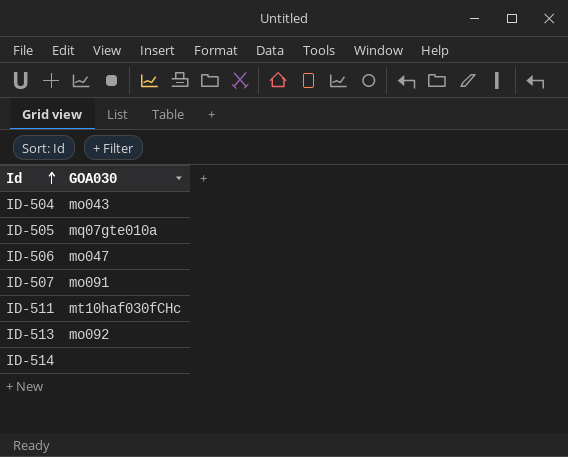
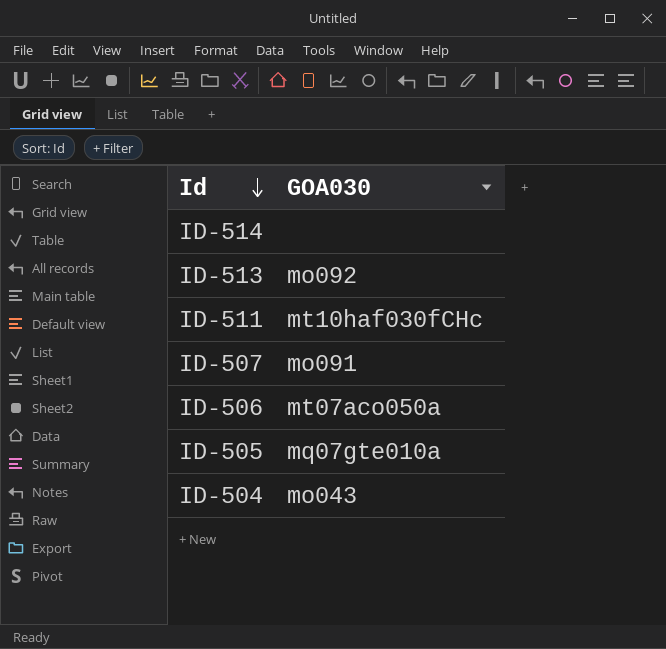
row order: Id ascending -> Id descending
ID-506 | GOA030: mo047 -> mt07aco050a

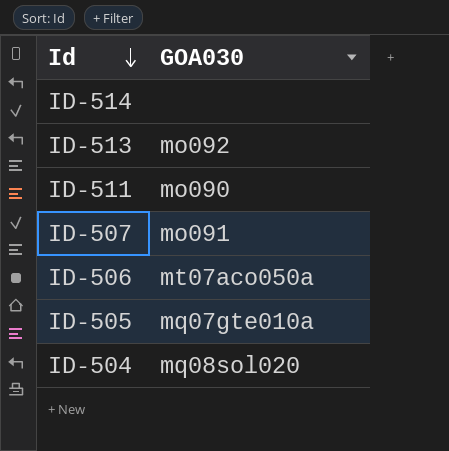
ID-511 | GOA030: mt10haf030fCHc -> mo090
ID-504 | GOA030: mo043 -> mq08sol020

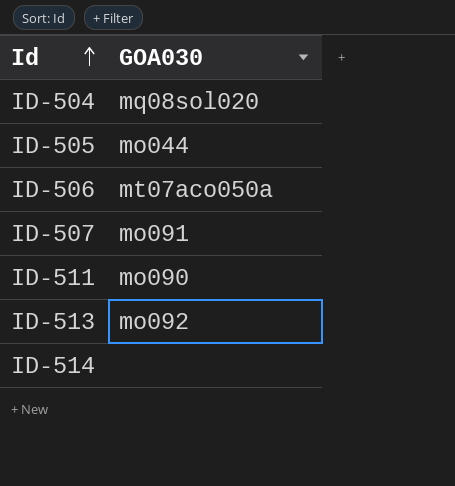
row order: Id descending -> Id ascending
ID-505 | GOA030: mq07gte010a -> mo044

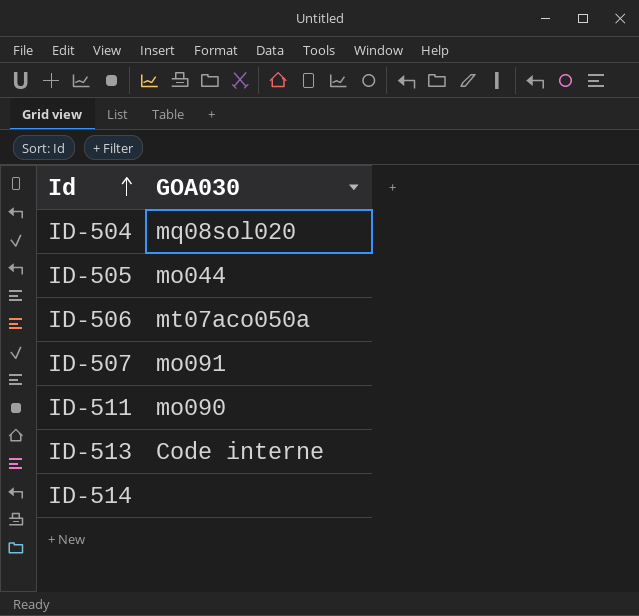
ID-513 | GOA030: mo092 -> Code interne

